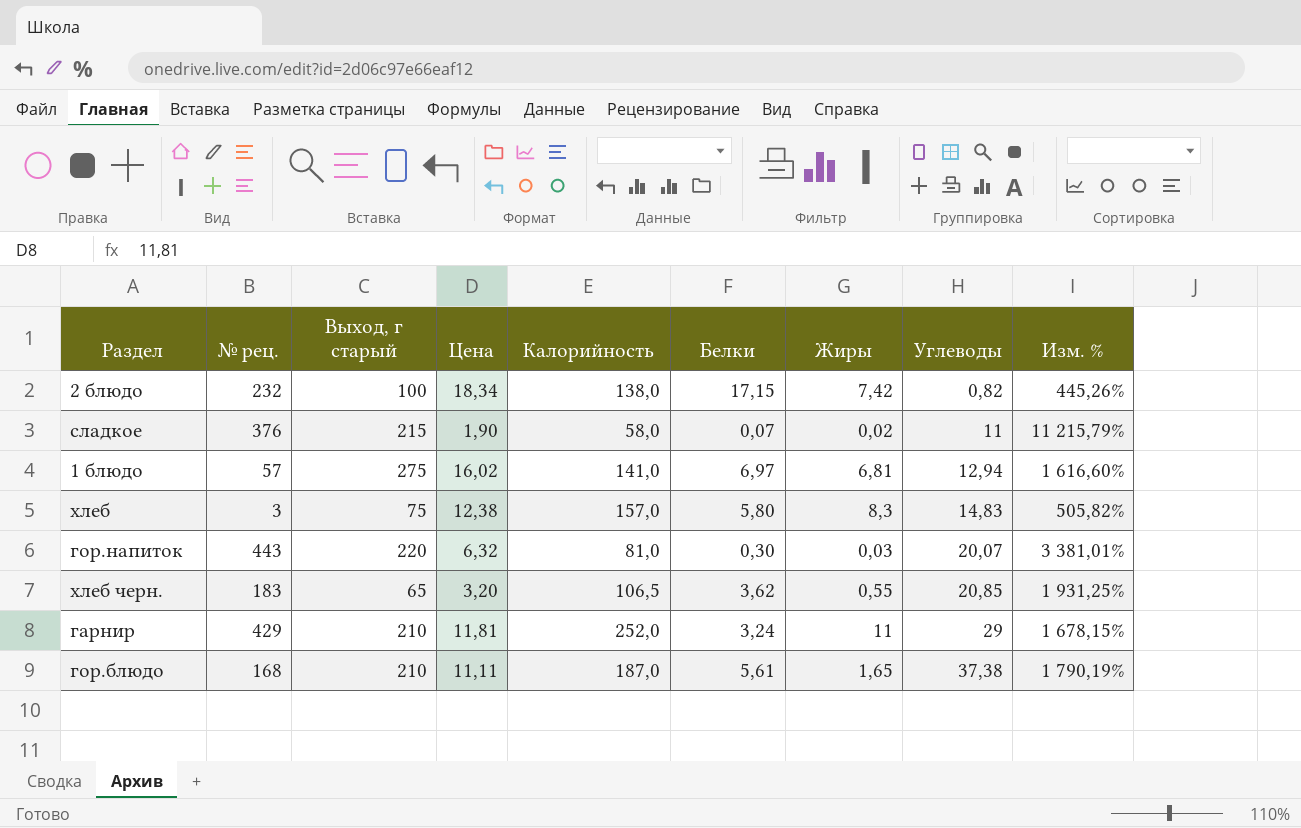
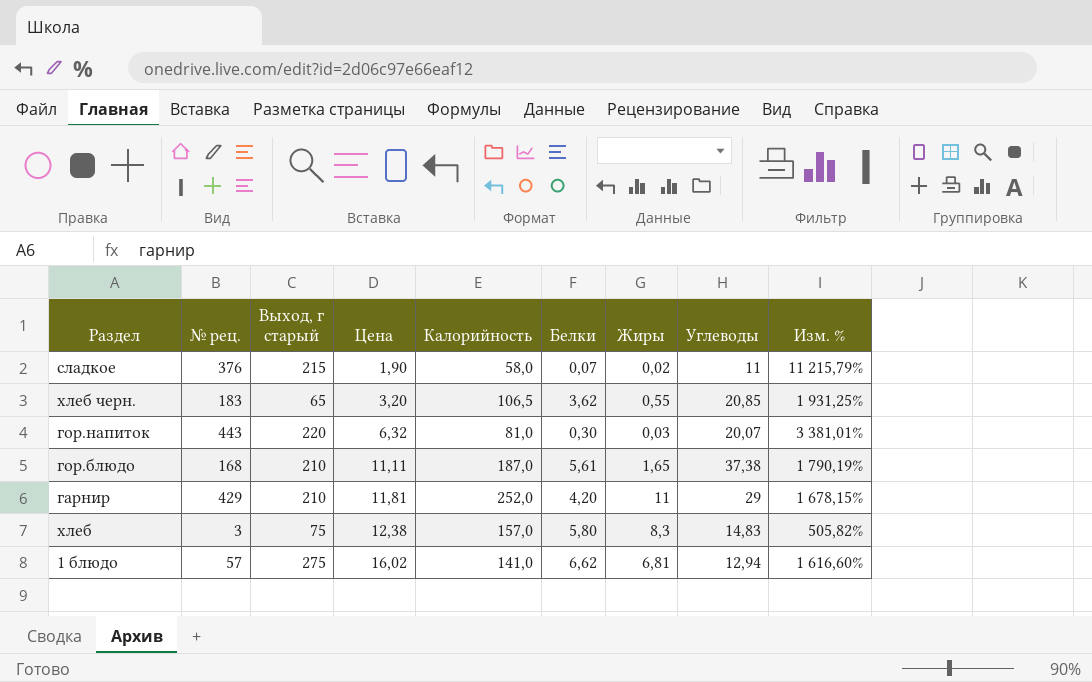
row order: Углеводы ascending -> Цена ascending
row 2 блюдо: 232 | 100 | 18,34 | 138,0 | 17,15 | 7,42 | 0,82 | 445,26% -> none
гарнир | Белки: 3,24 -> 4,20
1 блюдо | Белки: 6,97 -> 6,62

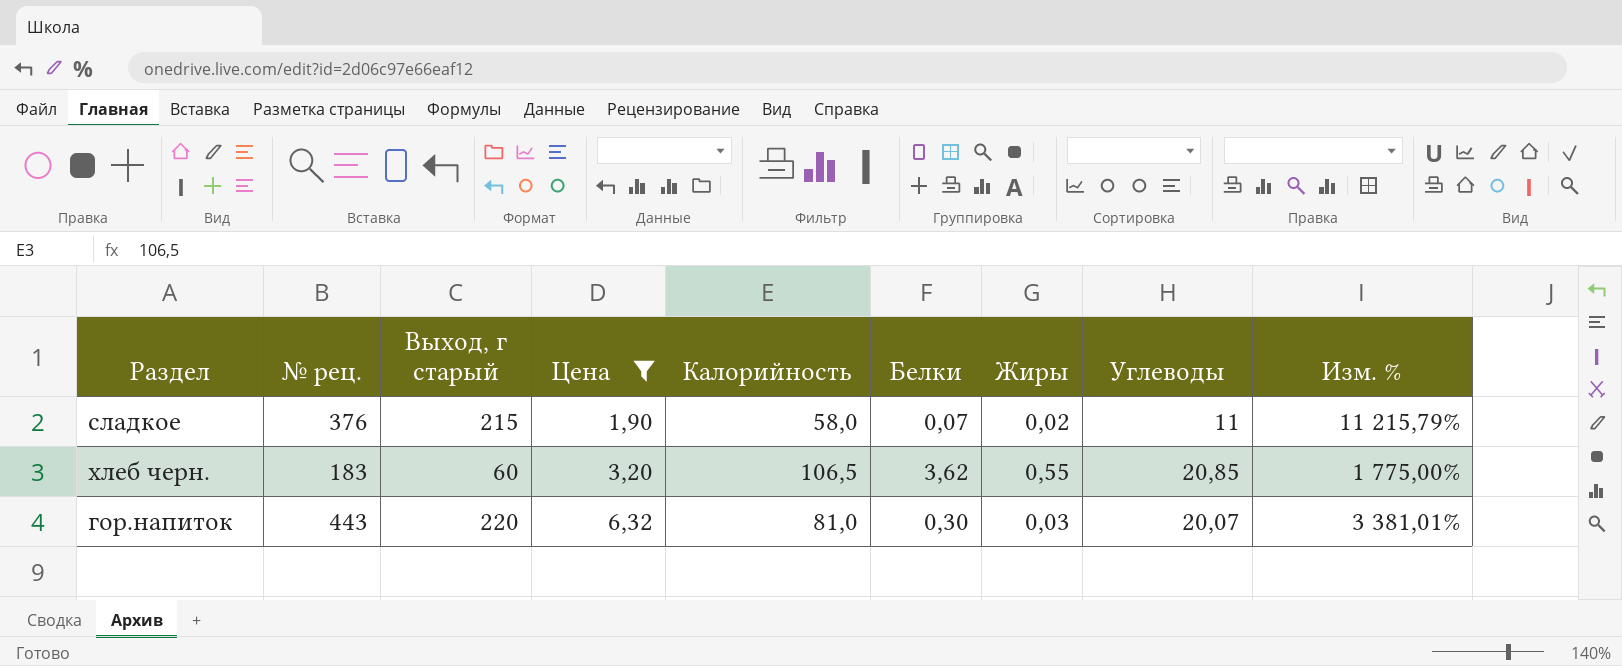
filter: none -> Цена <= 6,32
хлеб черн. | Выход, г старый: 65 -> 60
хлеб черн. | Изм. %: 1 931,25% -> 1 775,00%

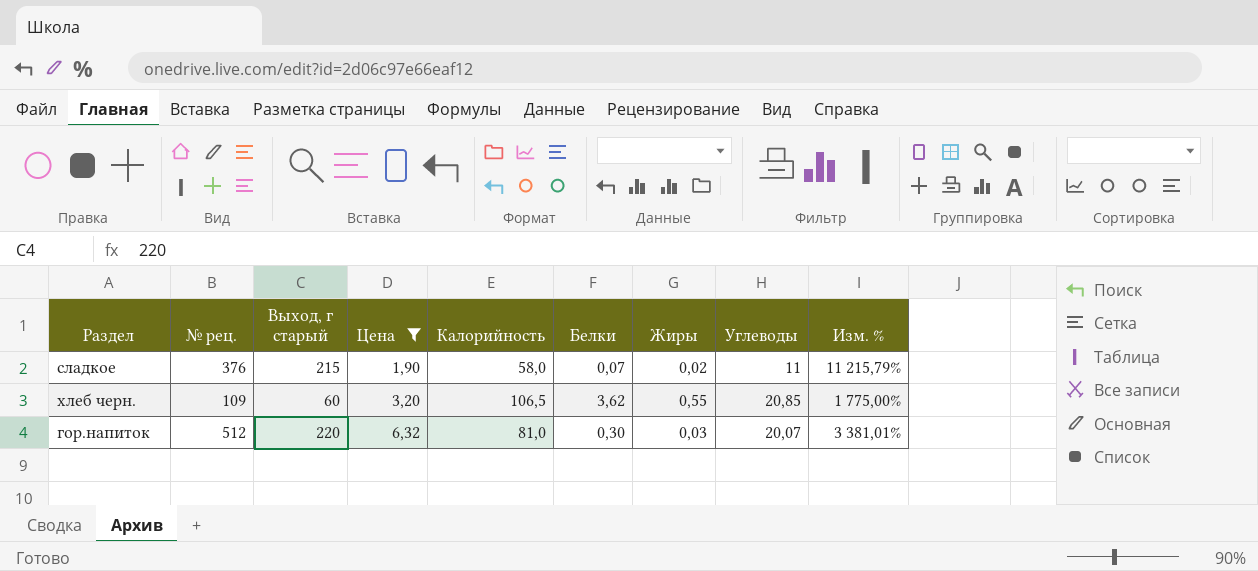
хлеб черн. | № рец.: 183 -> 109
гор.напиток | № рец.: 443 -> 512

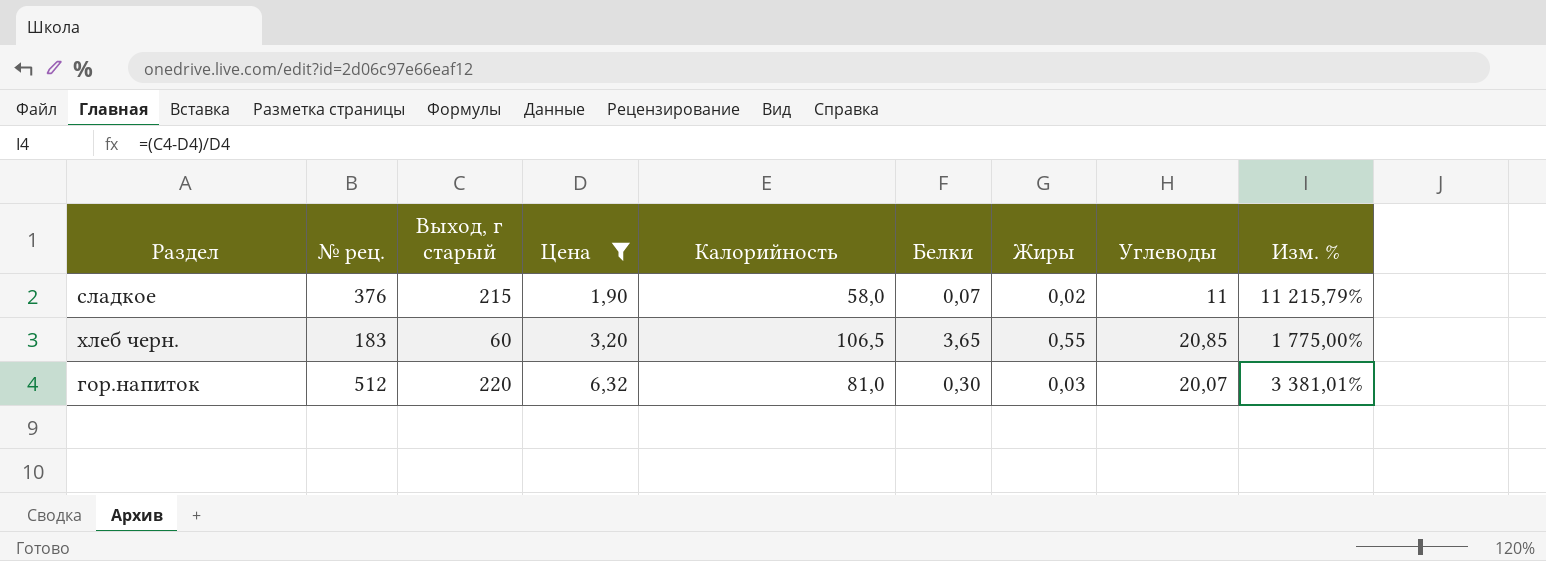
хлеб черн. | № рец.: 109 -> 183
хлеб черн. | Белки: 3,62 -> 3,65

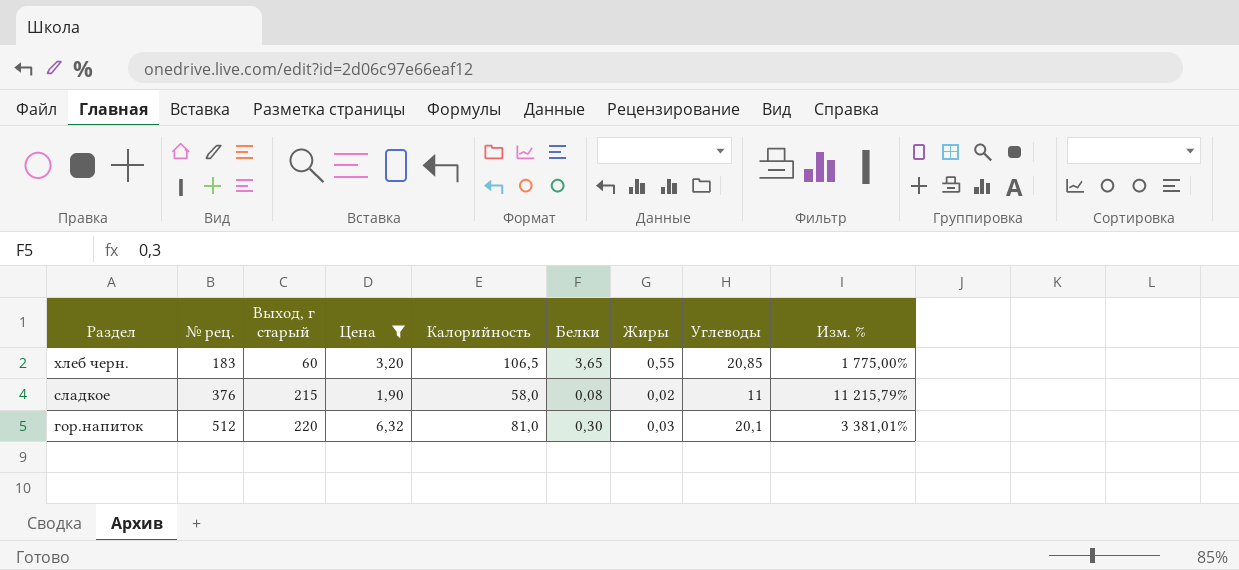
row order: Цена ascending -> Раздел descending
сладкое | Белки: 0,07 -> 0,08
гор.напиток | Углеводы: 20,07 -> 20,1

